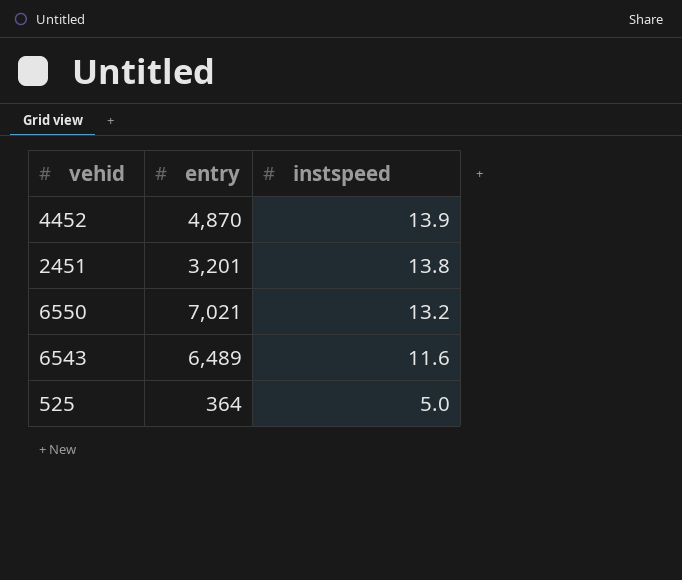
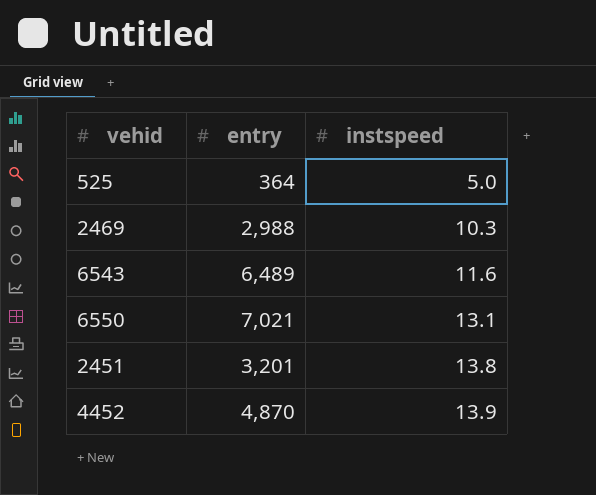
row order: instspeed descending -> instspeed ascending
row 2469: none -> 2,988 | 10.3
6550 | instspeed: 13.2 -> 13.1

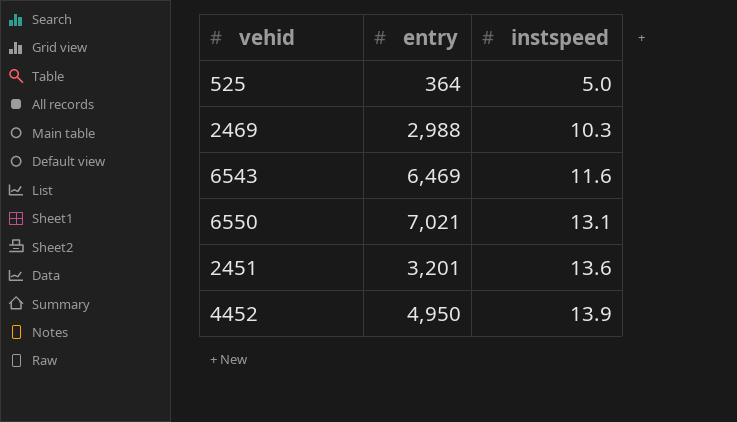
6543 | entry: 6,489 -> 6,469
2451 | instspeed: 13.8 -> 13.6
4452 | entry: 4,870 -> 4,950

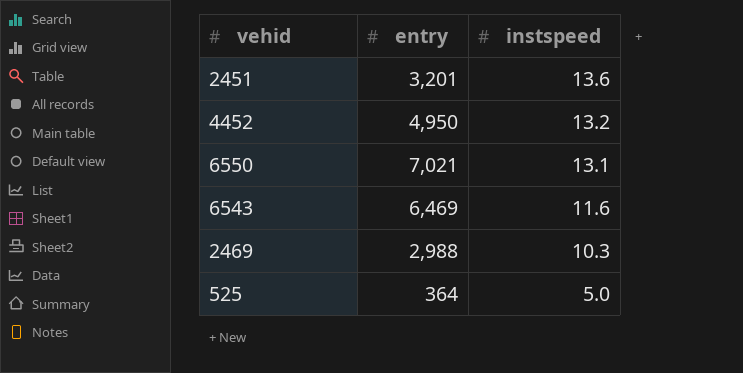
row order: instspeed ascending -> instspeed descending
4452 | instspeed: 13.9 -> 13.2

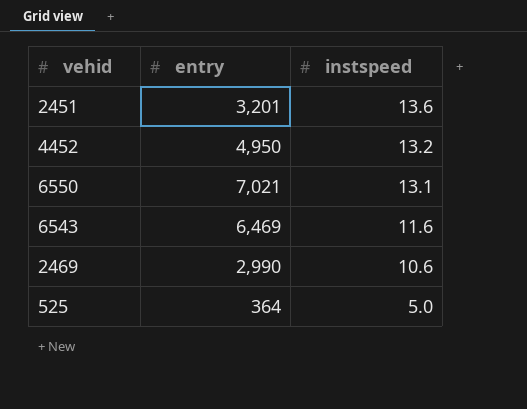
2469 | entry: 2,988 -> 2,990
2469 | instspeed: 10.3 -> 10.6

